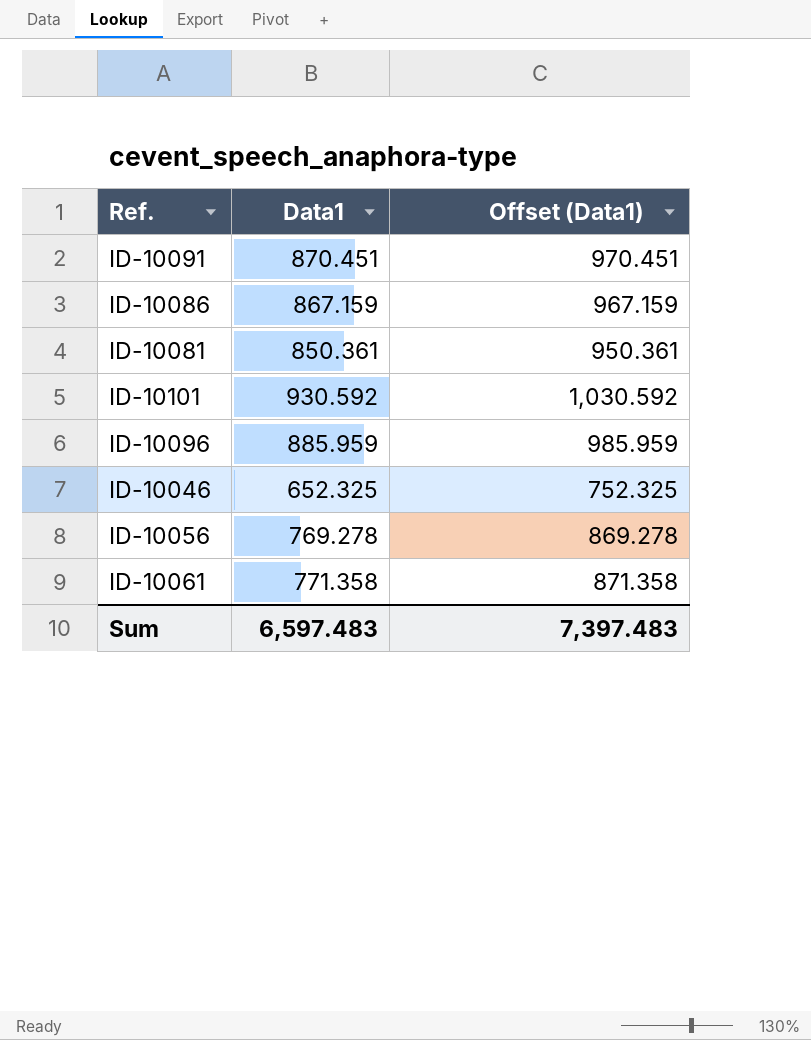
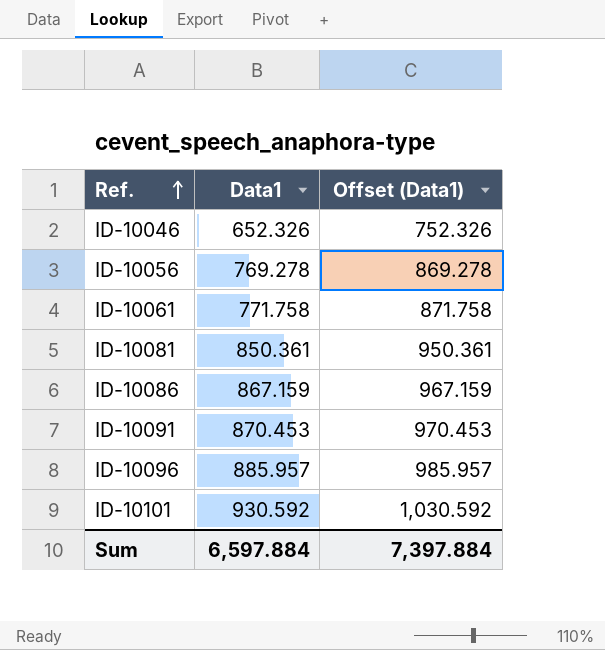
row order: none -> Ref. ascending
ID-10046 | Data1: 652.325 -> 652.326
ID-10046 | Offset (Data1): 752.325 -> 752.326
ID-10061 | Data1: 771.358 -> 771.758
ID-10061 | Offset (Data1): 871.358 -> 871.758
ID-10091 | Data1: 870.451 -> 870.453
ID-10091 | Offset (Data1): 970.451 -> 970.453
ID-10096 | Data1: 885.959 -> 885.957
ID-10096 | Offset (Data1): 985.959 -> 985.957
Sum | Data1: 6,597.483 -> 6,597.884
Sum | Offset (Data1): 7,397.483 -> 7,397.884

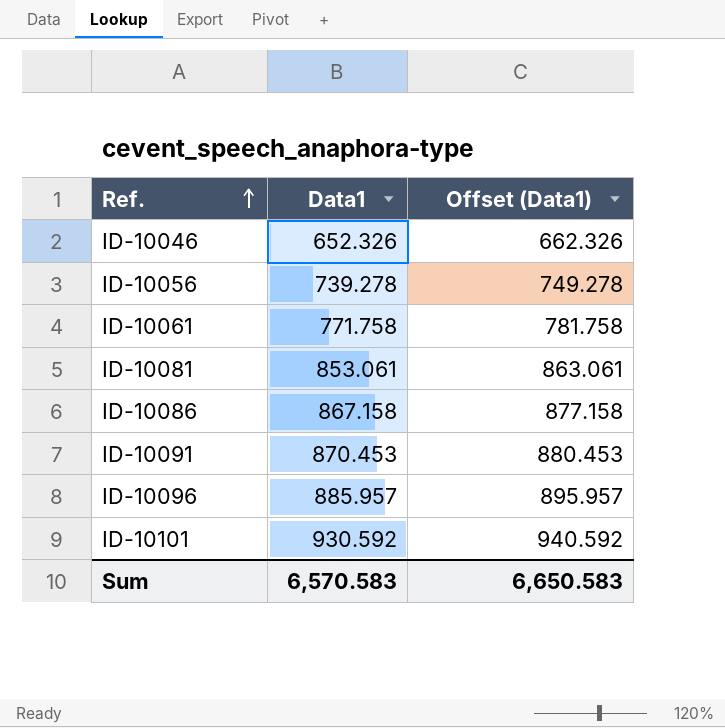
column Offset (Data1) | formula: [Data1] + 100 -> [Data1] + 10
ID-10056 | Data1: 769.278 -> 739.278
ID-10081 | Data1: 850.361 -> 853.061
ID-10086 | Data1: 867.159 -> 867.158
Sum | Data1: 6,597.884 -> 6,570.583
Sum | Offset (Data1): 7,397.884 -> 6,650.583

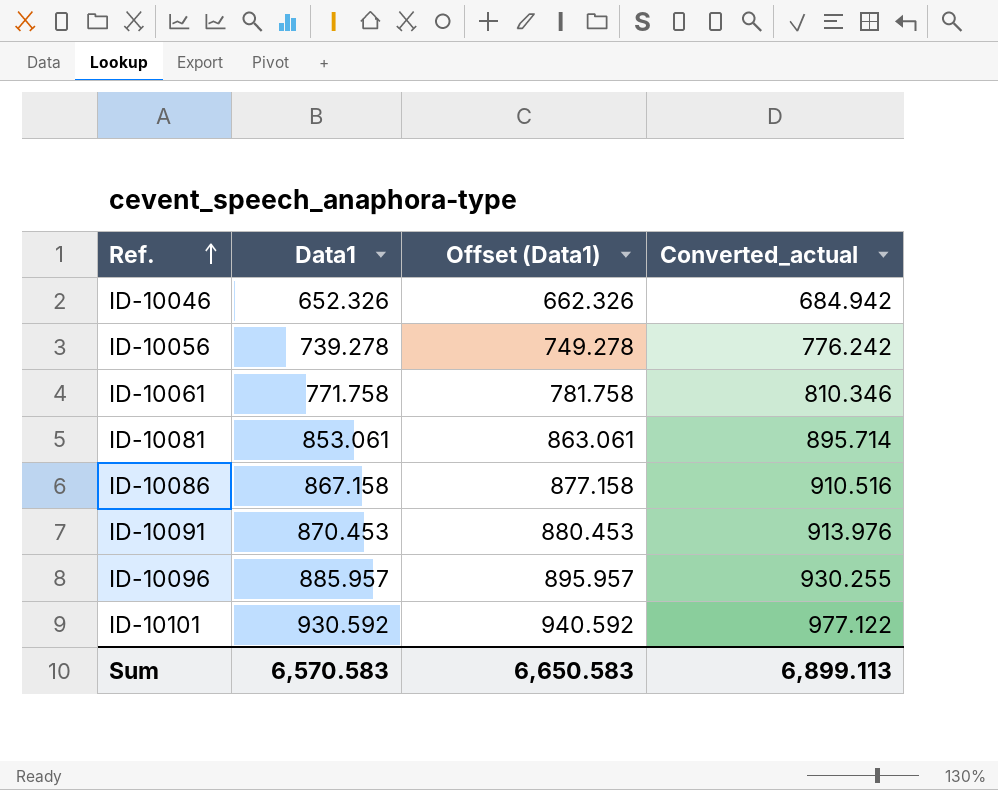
column Converted_actual | formula: none -> [Data1] * 1.05

